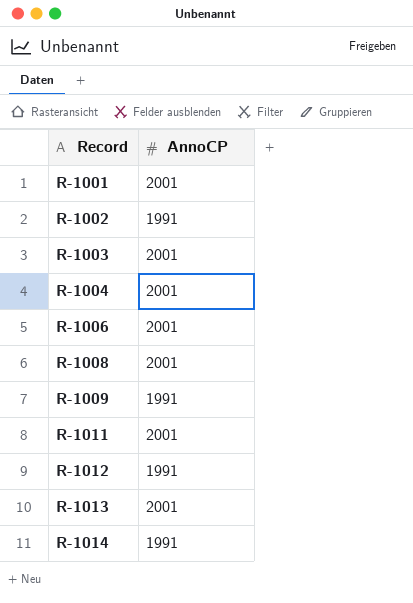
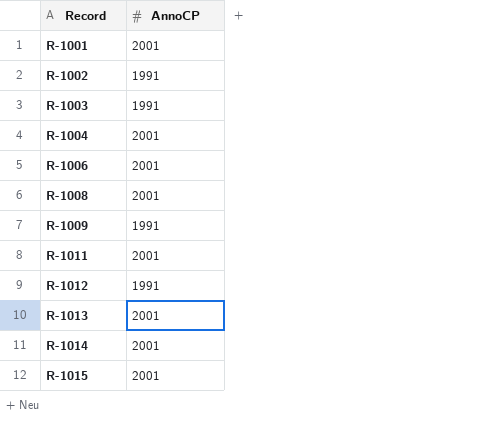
R-1003 | AnnoCP: 2001 -> 1991
R-1014 | AnnoCP: 1991 -> 2001
row R-1015: none -> 2001

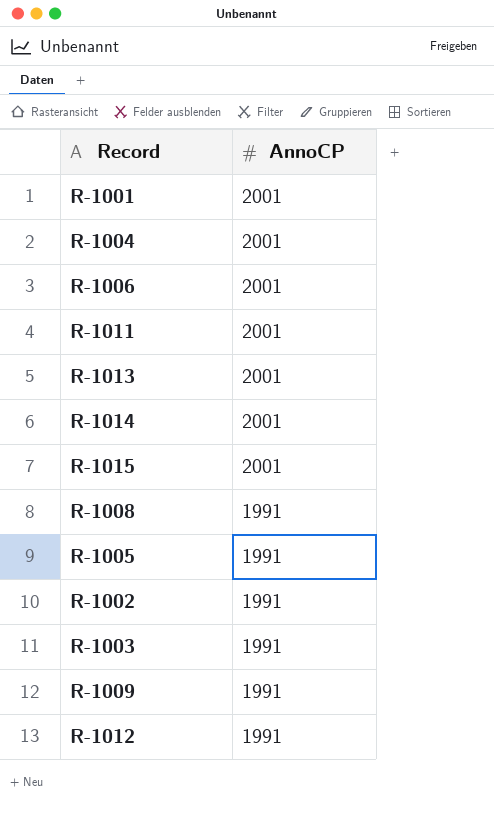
row order: Record ascending -> AnnoCP descending
R-1008 | AnnoCP: 2001 -> 1991
row R-1005: none -> 1991

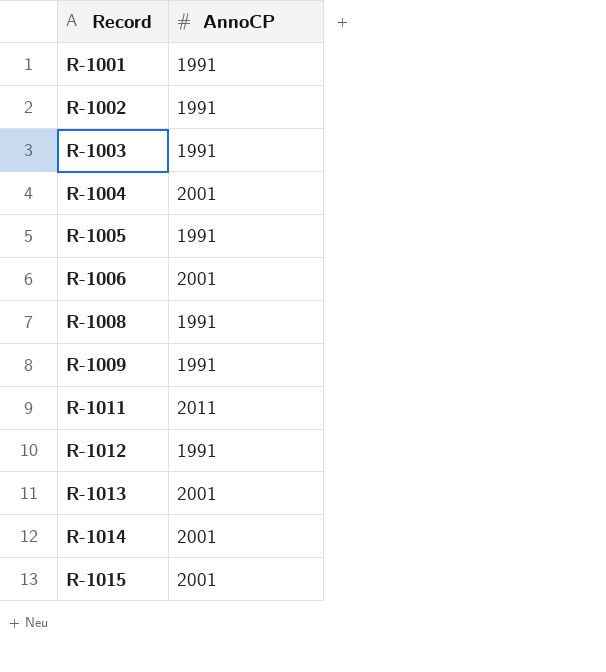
row order: AnnoCP descending -> Record ascending
R-1001 | AnnoCP: 2001 -> 1991
R-1011 | AnnoCP: 2001 -> 2011

